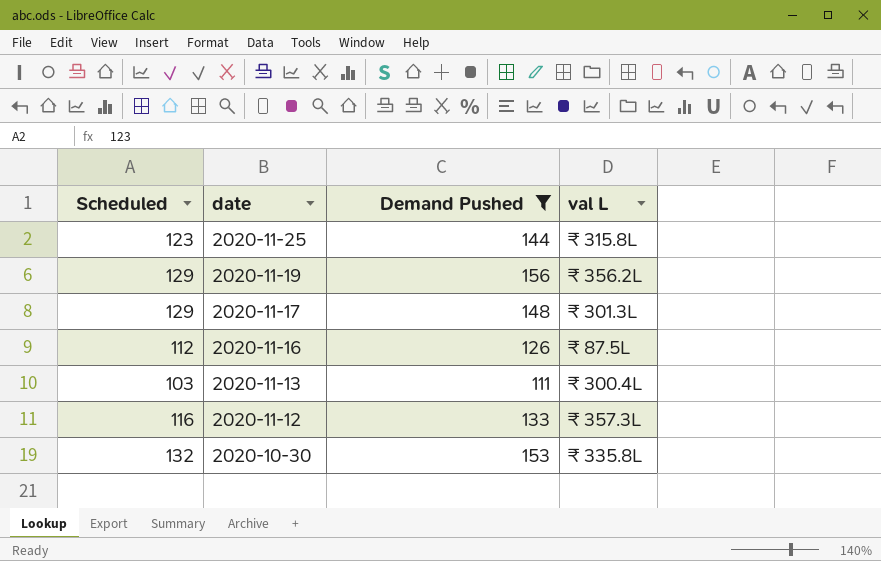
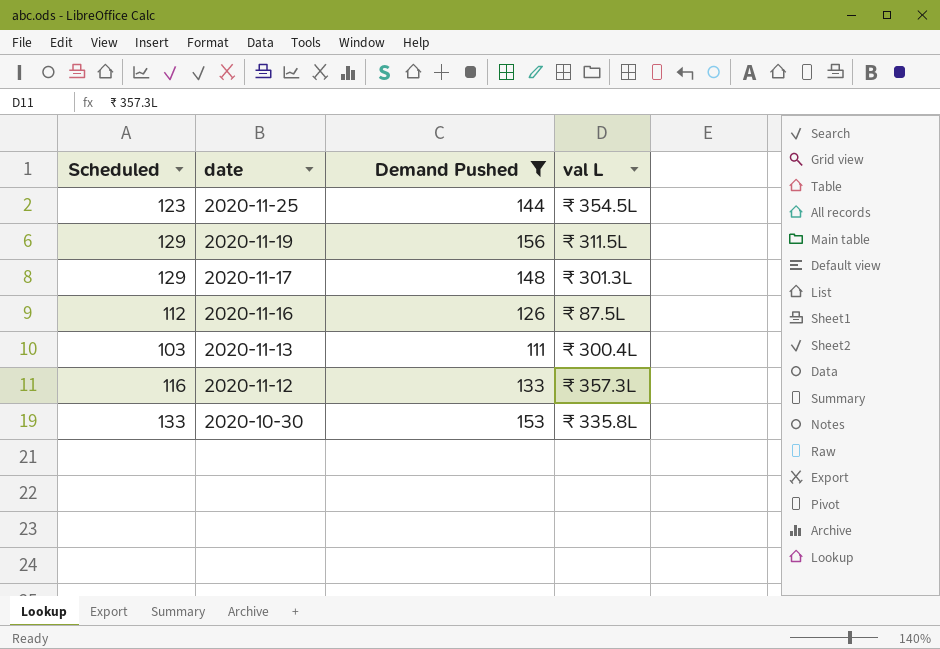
2020-11-25 | val L: ₹ 315.8L -> ₹ 354.5L
2020-11-19 | val L: ₹ 356.2L -> ₹ 311.5L
2020-10-30 | Scheduled: 132 -> 133

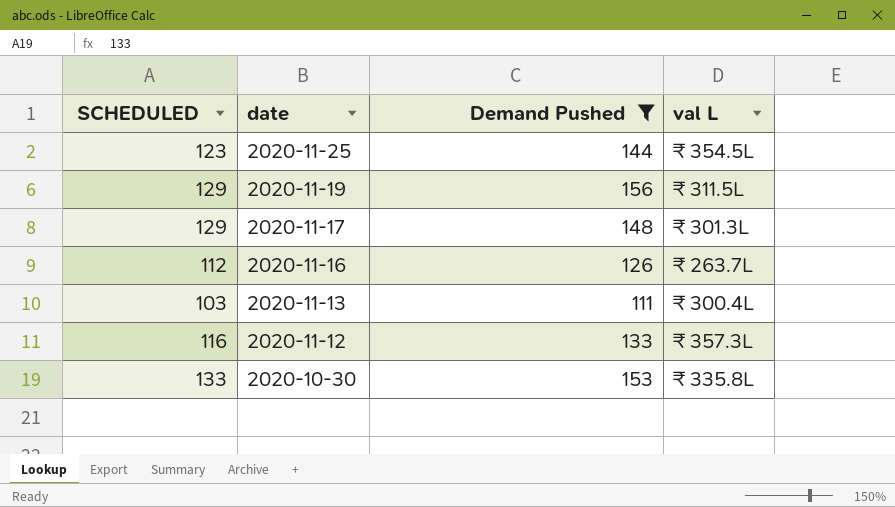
column name: Scheduled -> SCHEDULED
2020-11-16 | val L: ₹ 87.5L -> ₹ 263.7L

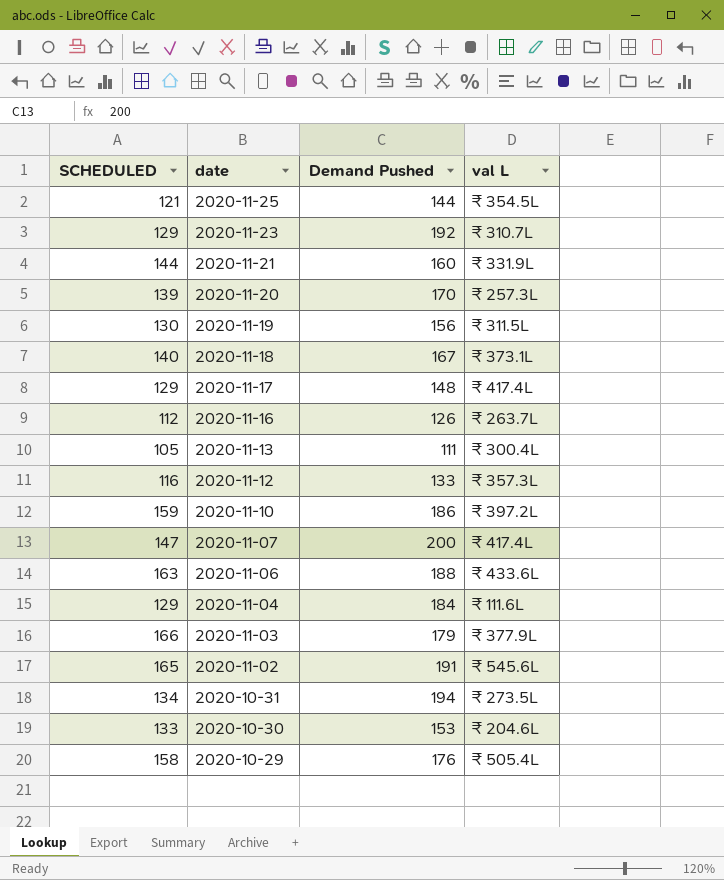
filter: Demand Pushed <= 156 -> none
2020-11-25 | SCHEDULED: 123 -> 121
2020-11-19 | SCHEDULED: 129 -> 130
2020-11-17 | val L: ₹ 301.3L -> ₹ 417.4L
2020-11-13 | SCHEDULED: 103 -> 105
2020-10-30 | val L: ₹ 335.8L -> ₹ 204.6L

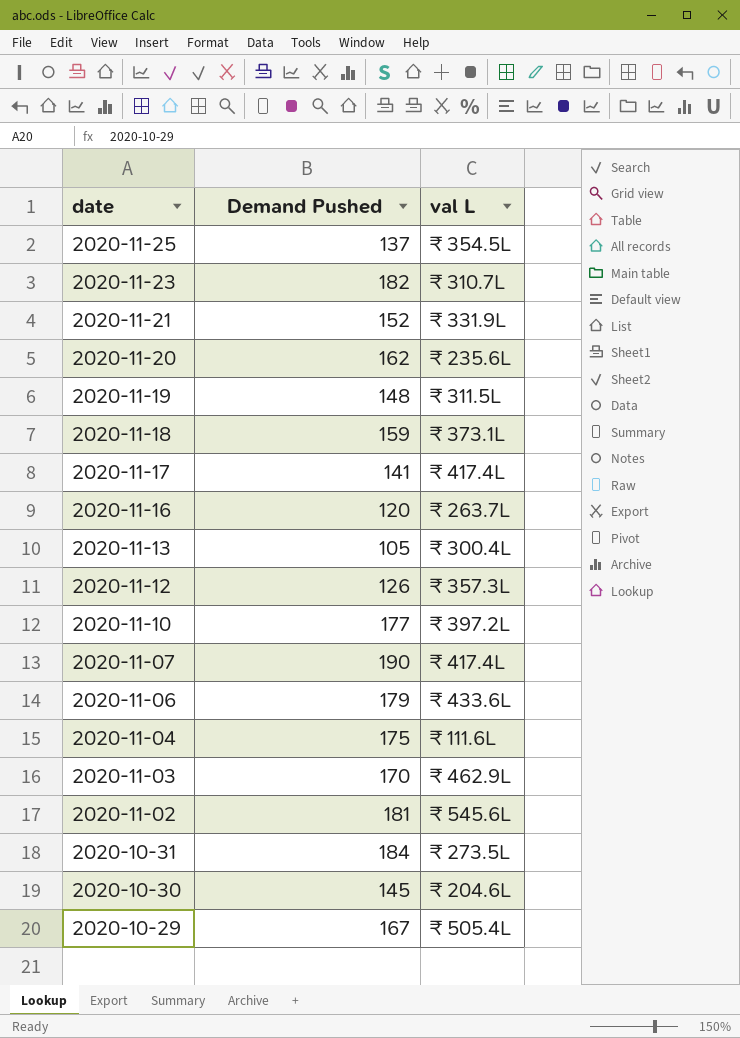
column SCHEDULED | position: 1 -> none
2020-11-25 | Demand Pushed: 144 -> 137
2020-11-23 | Demand Pushed: 192 -> 182
2020-11-21 | Demand Pushed: 160 -> 152
2020-11-20 | Demand Pushed: 170 -> 162
2020-11-20 | val L: ₹ 257.3L -> ₹ 235.6L
2020-11-19 | Demand Pushed: 156 -> 148
2020-11-18 | Demand Pushed: 167 -> 159
2020-11-17 | Demand Pushed: 148 -> 141
2020-11-16 | Demand Pushed: 126 -> 120
2020-11-13 | Demand Pushed: 111 -> 105
2020-11-12 | Demand Pushed: 133 -> 126
2020-11-10 | Demand Pushed: 186 -> 177
2020-11-07 | Demand Pushed: 200 -> 190
2020-11-06 | Demand Pushed: 188 -> 179
2020-11-04 | Demand Pushed: 184 -> 175
2020-11-03 | Demand Pushed: 179 -> 170
2020-11-03 | val L: ₹ 377.9L -> ₹ 462.9L
2020-11-02 | Demand Pushed: 191 -> 181
2020-10-31 | Demand Pushed: 194 -> 184
2020-10-30 | Demand Pushed: 153 -> 145
2020-10-29 | Demand Pushed: 176 -> 167

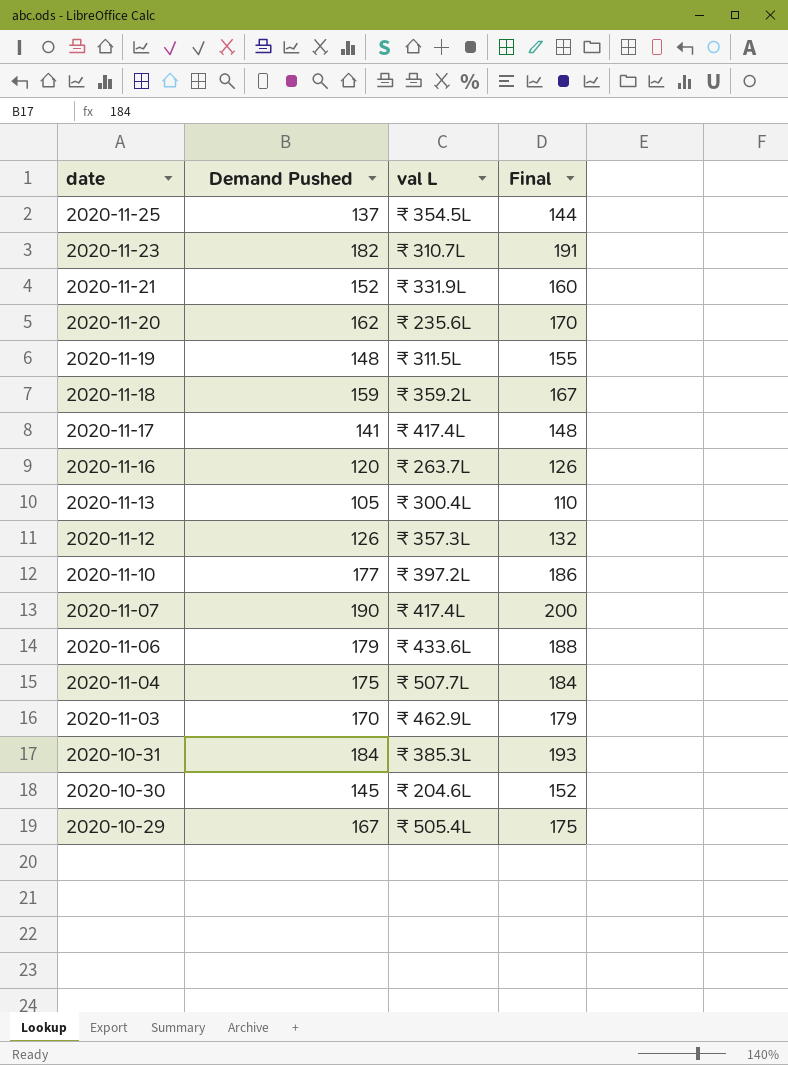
column Final | formula: none -> [Demand Pushed] * 1.05
row 2020-11-02: 181 | ₹ 545.6L -> none
2020-11-18 | val L: ₹ 373.1L -> ₹ 359.2L
2020-11-04 | val L: ₹ 111.6L -> ₹ 507.7L
2020-10-31 | val L: ₹ 273.5L -> ₹ 385.3L

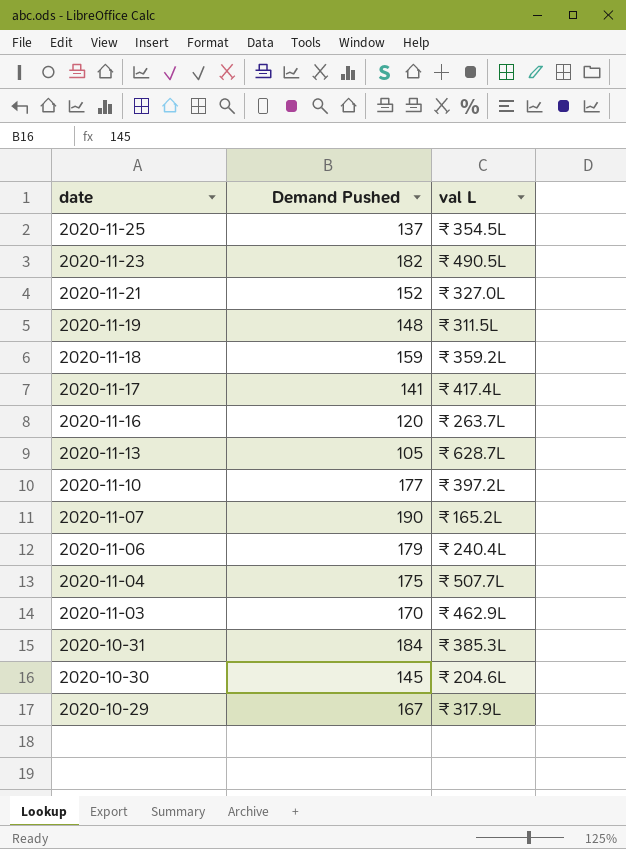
column Final | formula: [Demand Pushed] * 1.05 -> none
row 2020-11-20: 162 | ₹ 235.6L | 170 -> none
row 2020-11-12: 126 | ₹ 357.3L | 132 -> none
2020-11-23 | val L: ₹ 310.7L -> ₹ 490.5L
2020-11-21 | val L: ₹ 331.9L -> ₹ 327.0L
2020-11-13 | val L: ₹ 300.4L -> ₹ 628.7L
2020-11-07 | val L: ₹ 417.4L -> ₹ 165.2L
2020-11-06 | val L: ₹ 433.6L -> ₹ 240.4L
2020-10-29 | val L: ₹ 505.4L -> ₹ 317.9L

